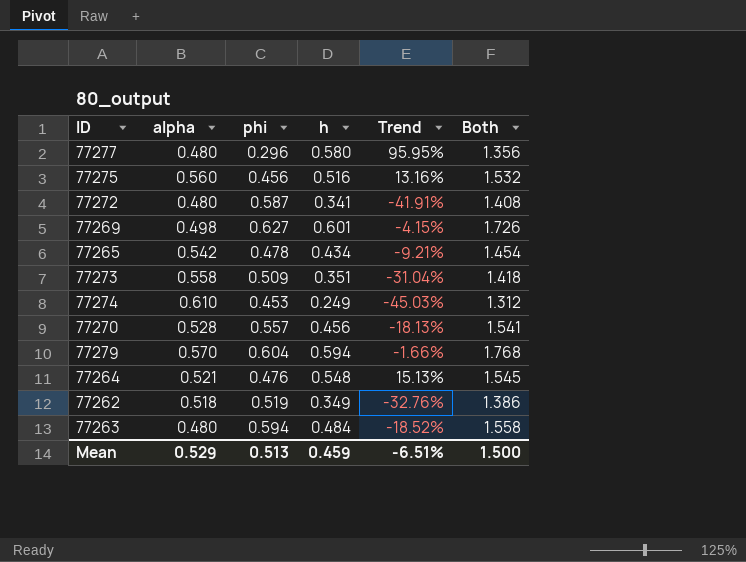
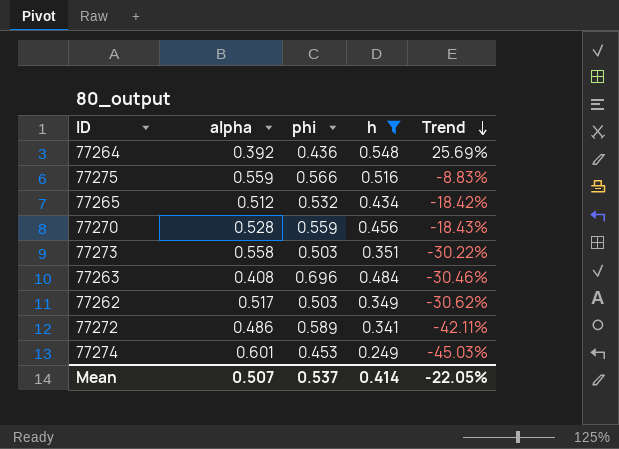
filter: none -> h <= 0.548
row order: none -> Trend descending
column Both | formula: [alpha] + [phi] + [h] -> none
77264 | alpha: 0.521 -> 0.392
77264 | phi: 0.476 -> 0.436
77264 | Trend: 15.13% -> 25.69%
77275 | alpha: 0.560 -> 0.559
77275 | phi: 0.456 -> 0.566
77275 | Trend: 13.16% -> -8.83%
77265 | alpha: 0.542 -> 0.512
77265 | phi: 0.478 -> 0.532
77265 | Trend: -9.21% -> -18.42%
77270 | phi: 0.557 -> 0.559
77270 | Trend: -18.13% -> -18.43%
77273 | phi: 0.509 -> 0.503
77273 | Trend: -31.04% -> -30.22%
77263 | alpha: 0.480 -> 0.408
77263 | phi: 0.594 -> 0.696
77263 | Trend: -18.52% -> -30.46%
77262 | alpha: 0.518 -> 0.517
77262 | phi: 0.519 -> 0.503
77262 | Trend: -32.76% -> -30.62%
77272 | alpha: 0.480 -> 0.486
77272 | phi: 0.587 -> 0.589
77272 | Trend: -41.91% -> -42.11%
77274 | alpha: 0.610 -> 0.601
Mean | alpha: 0.529 -> 0.507
Mean | phi: 0.513 -> 0.537
Mean | h: 0.459 -> 0.414
Mean | Trend: -6.51% -> -22.05%

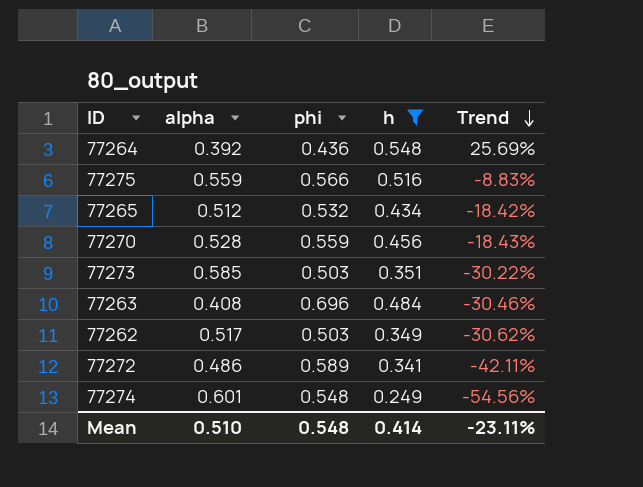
77273 | alpha: 0.558 -> 0.585
77274 | phi: 0.453 -> 0.548
77274 | Trend: -45.03% -> -54.56%
Mean | alpha: 0.507 -> 0.510
Mean | phi: 0.537 -> 0.548
Mean | Trend: -22.05% -> -23.11%

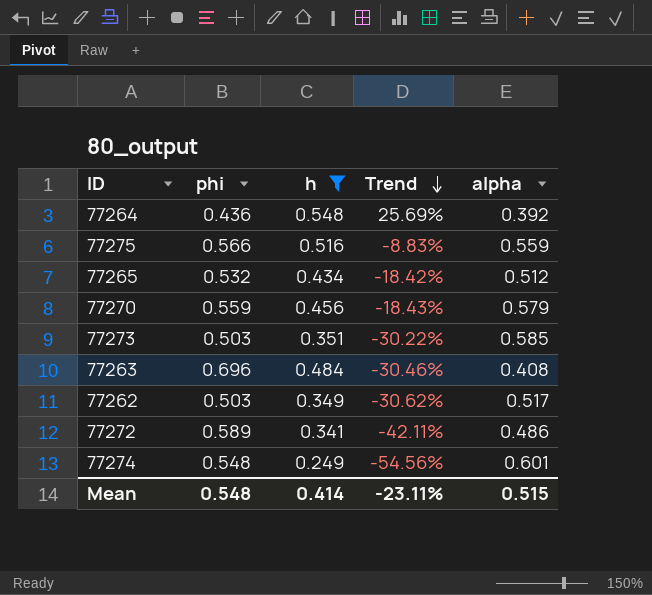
column alpha | position: 2 -> 5
77270 | alpha: 0.528 -> 0.579
Mean | alpha: 0.510 -> 0.515

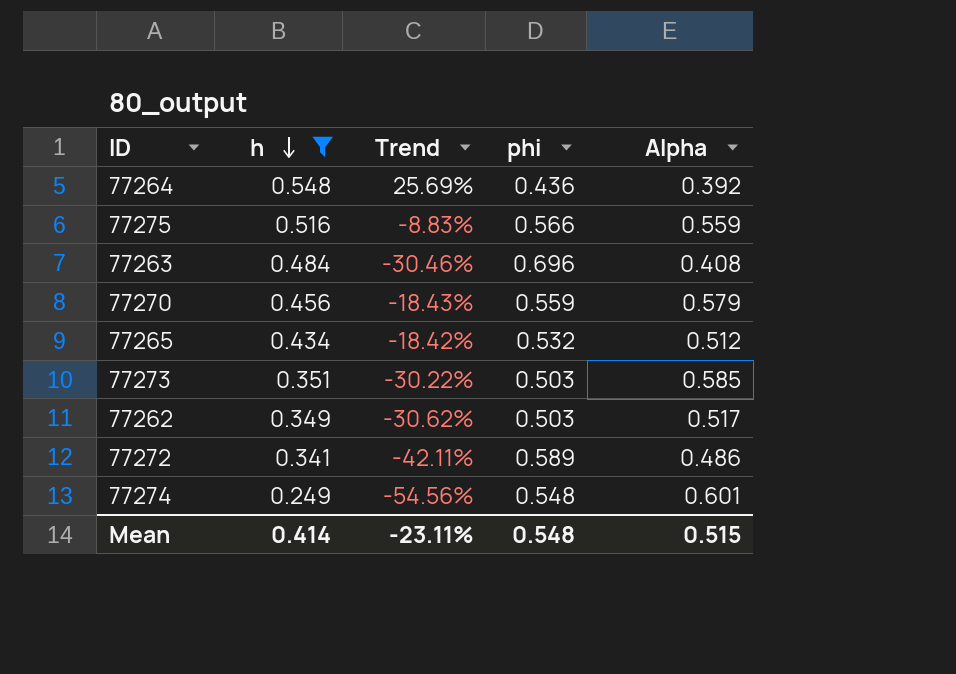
row order: Trend descending -> h descending
column phi | position: 2 -> 4
column name: alpha -> Alpha

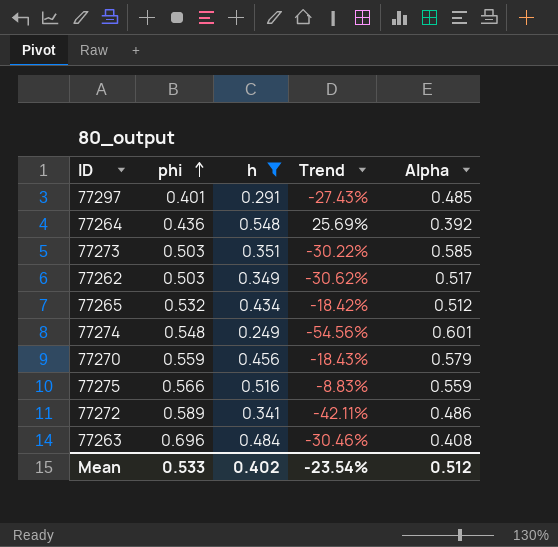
row order: h descending -> phi ascending
column phi | position: 4 -> 2
row 77297: none -> 0.401 | 0.291 | -27.43% | 0.485
Mean | phi: 0.548 -> 0.533
Mean | h: 0.414 -> 0.402
Mean | Trend: -23.11% -> -23.54%
Mean | Alpha: 0.515 -> 0.512

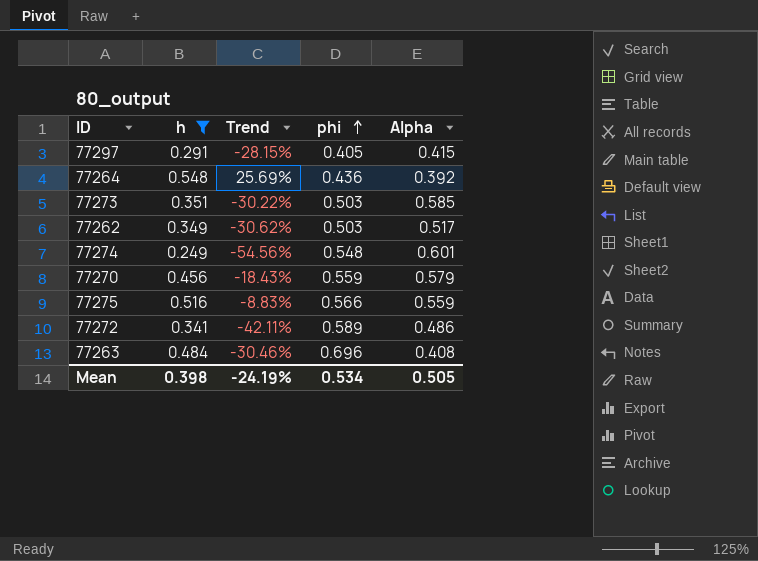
column phi | position: 2 -> 4
row 77265: 0.532 | 0.434 | -18.42% | 0.512 -> none
77297 | Trend: -27.43% -> -28.15%
77297 | phi: 0.401 -> 0.405
77297 | Alpha: 0.485 -> 0.415
Mean | h: 0.402 -> 0.398
Mean | Trend: -23.54% -> -24.19%
Mean | phi: 0.533 -> 0.534
Mean | Alpha: 0.512 -> 0.505

